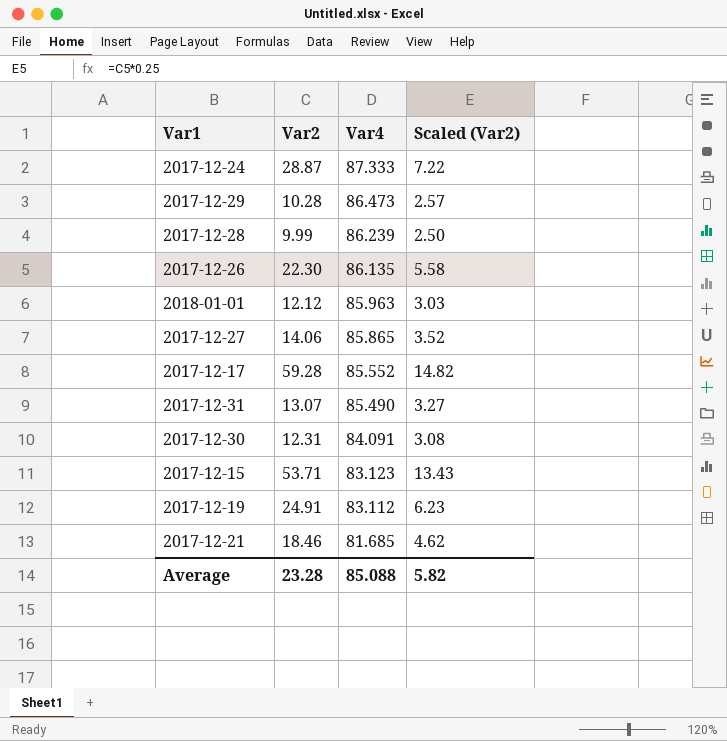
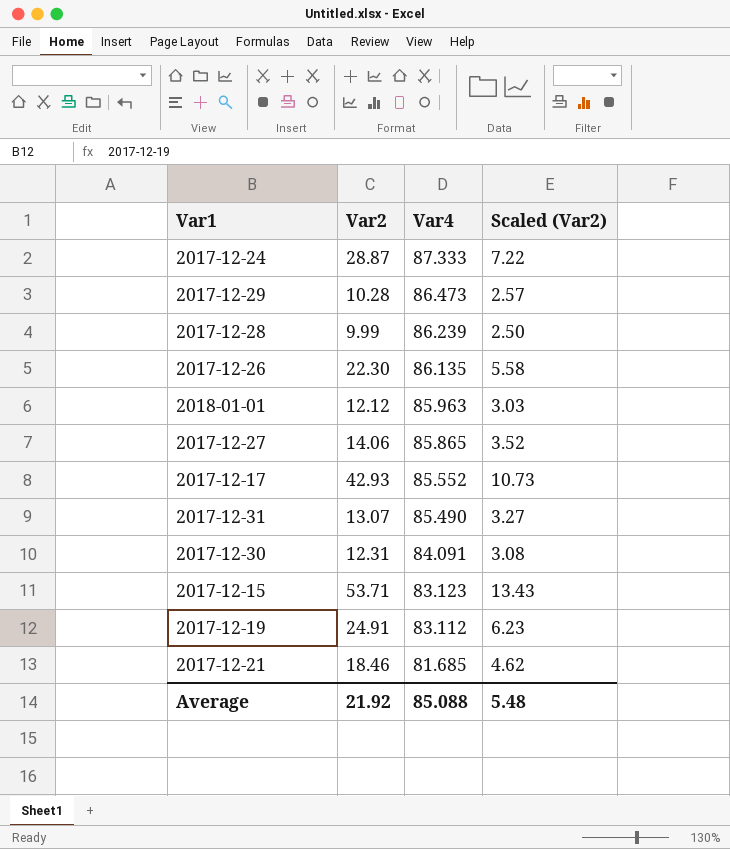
2017-12-17 | Var2: 59.28 -> 42.93
2017-12-17 | Scaled (Var2): 14.82 -> 10.73
Average | Var2: 23.28 -> 21.92
Average | Scaled (Var2): 5.82 -> 5.48

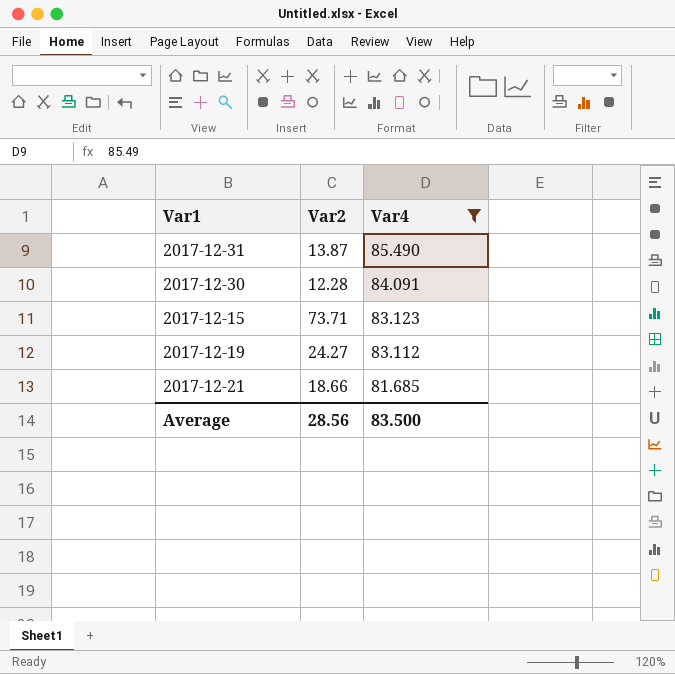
filter: none -> Var4 <= 85.490
column Scaled (Var2) | formula: [Var2] * 0.25 -> none
2017-12-31 | Var2: 13.07 -> 13.87
2017-12-30 | Var2: 12.31 -> 12.28
2017-12-15 | Var2: 53.71 -> 73.71
2017-12-19 | Var2: 24.91 -> 24.27
2017-12-21 | Var2: 18.46 -> 18.66
Average | Var2: 21.92 -> 28.56
Average | Var4: 85.088 -> 83.500

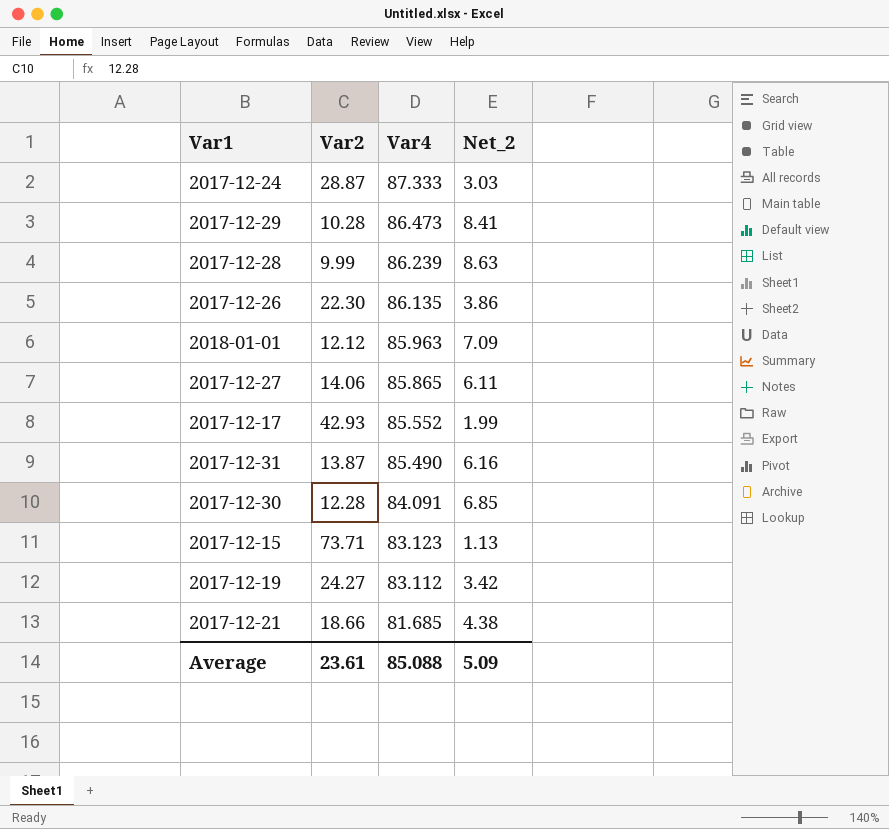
filter: Var4 <= 85.490 -> none
column Net_2 | formula: none -> [Var4] / [Var2]
Average | Var2: 28.56 -> 23.61
Average | Var4: 83.500 -> 85.088

